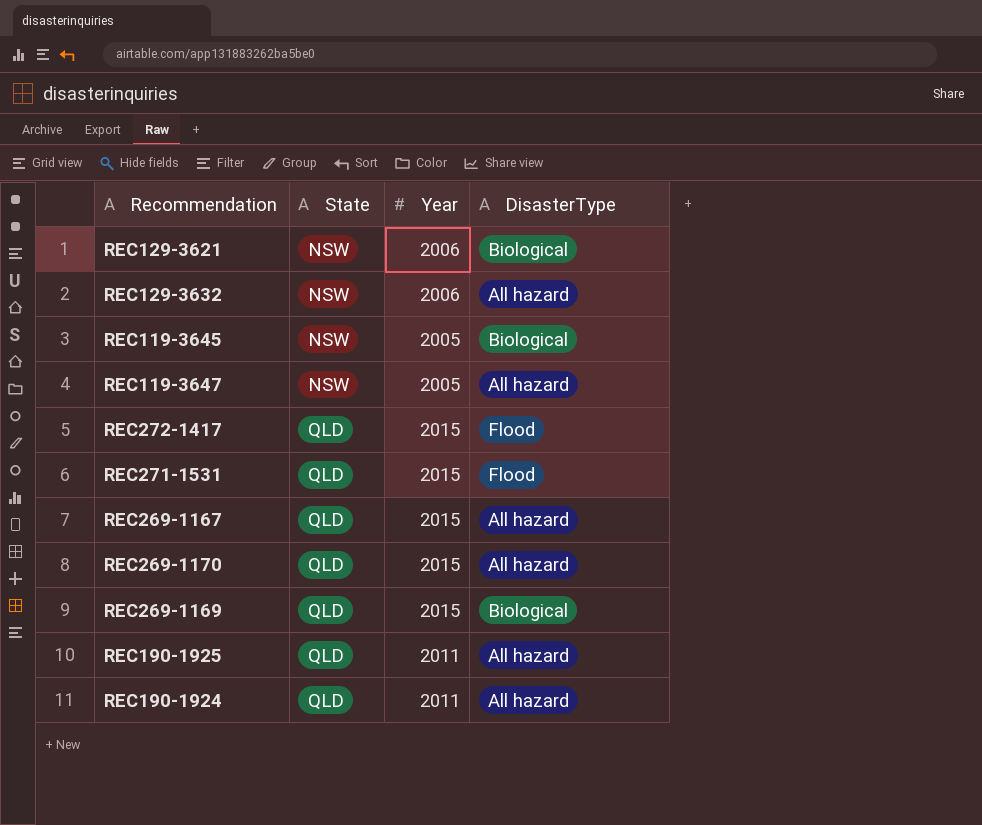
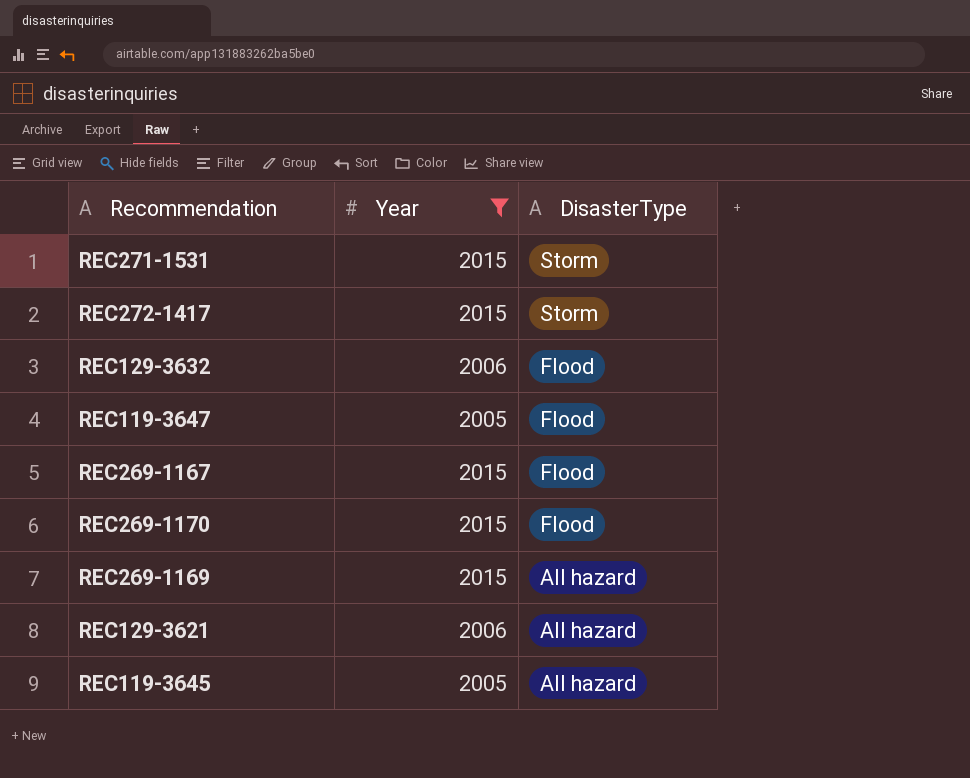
filter: none -> Year != 2011
row order: State ascending -> DisasterType descending
column State | position: 2 -> none
REC271-1531 | DisasterType: Flood -> Storm
REC272-1417 | DisasterType: Flood -> Storm
REC129-3632 | DisasterType: All hazard -> Flood
REC119-3647 | DisasterType: All hazard -> Flood
REC269-1167 | DisasterType: All hazard -> Flood
REC269-1170 | DisasterType: All hazard -> Flood
REC269-1169 | DisasterType: Biological -> All hazard
REC129-3621 | DisasterType: Biological -> All hazard
REC119-3645 | DisasterType: Biological -> All hazard

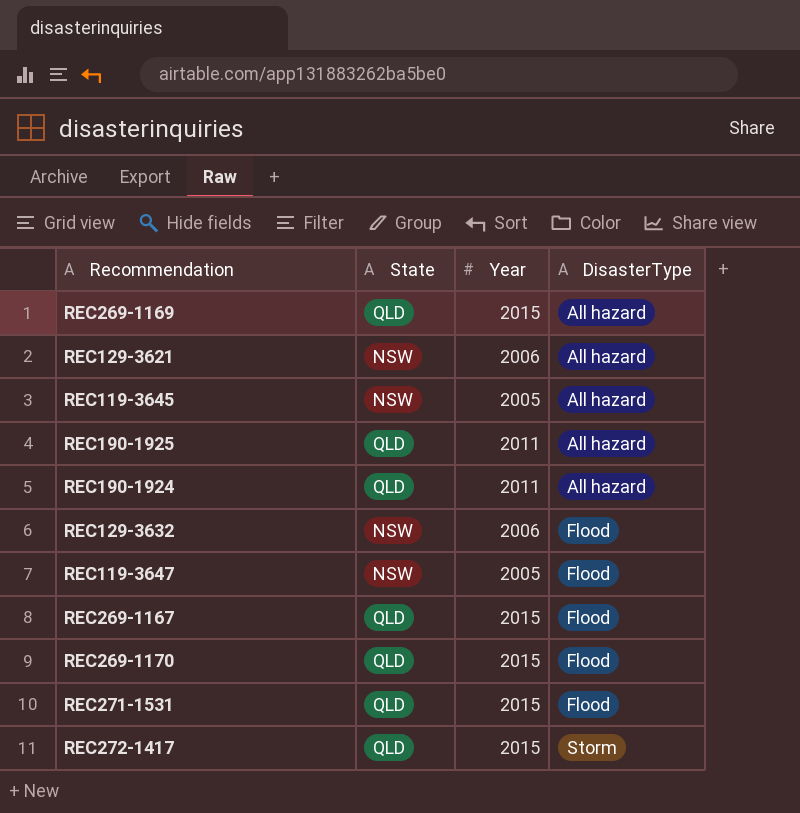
filter: Year != 2011 -> none
row order: DisasterType descending -> DisasterType ascending
column State | position: none -> 2
REC271-1531 | DisasterType: Storm -> Flood

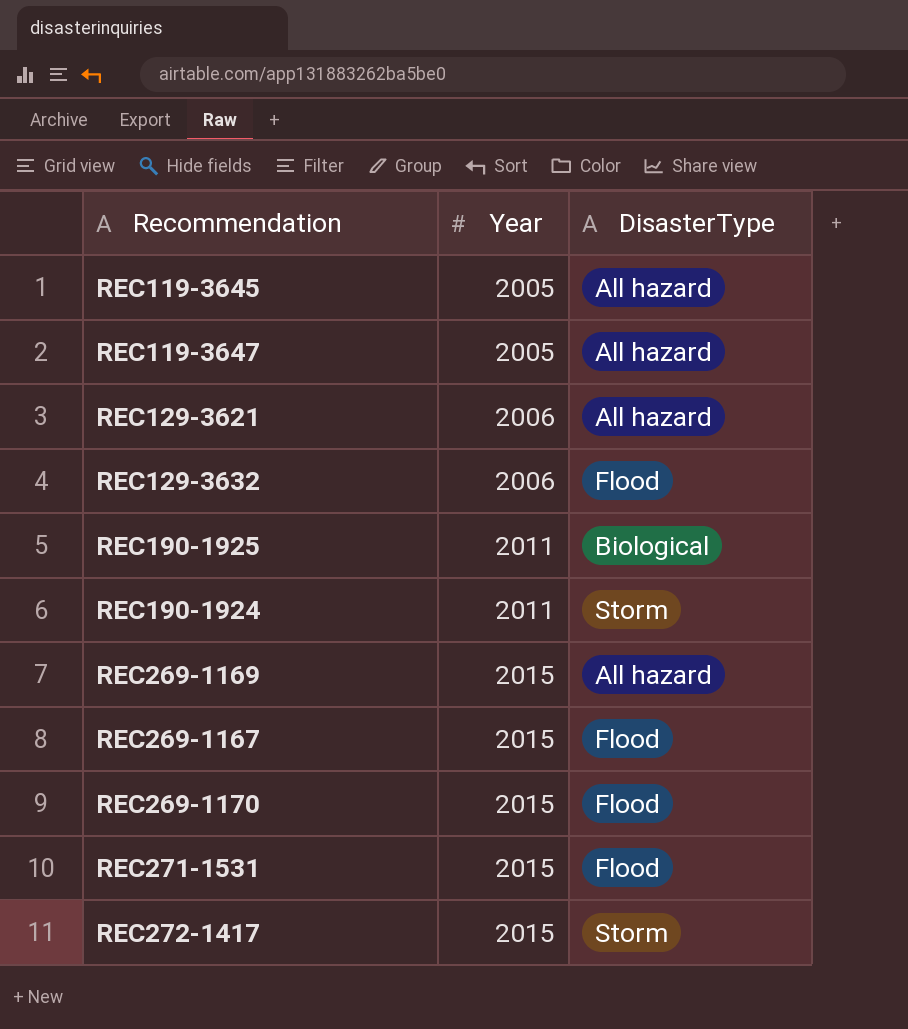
row order: DisasterType ascending -> Year ascending
column State | position: 2 -> none
REC119-3647 | DisasterType: Flood -> All hazard
REC190-1925 | DisasterType: All hazard -> Biological
REC190-1924 | DisasterType: All hazard -> Storm

